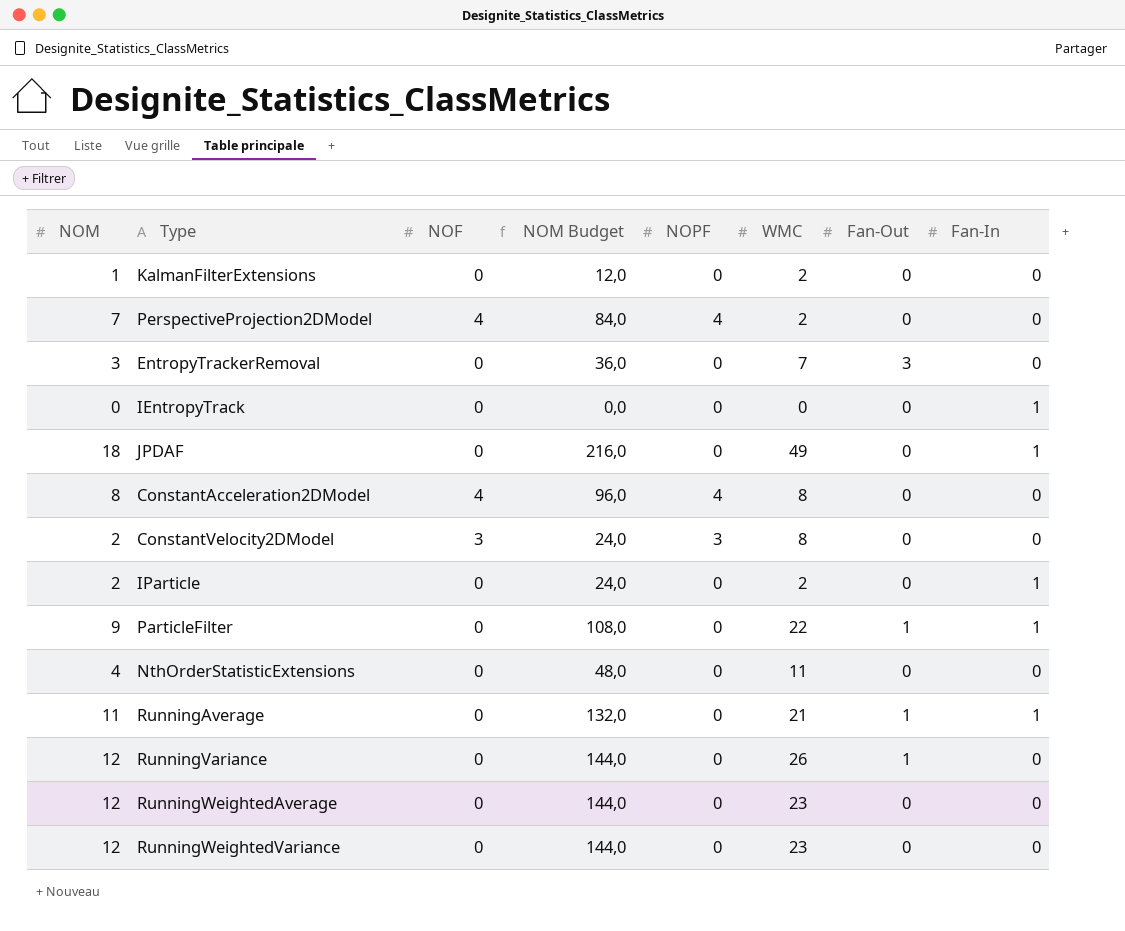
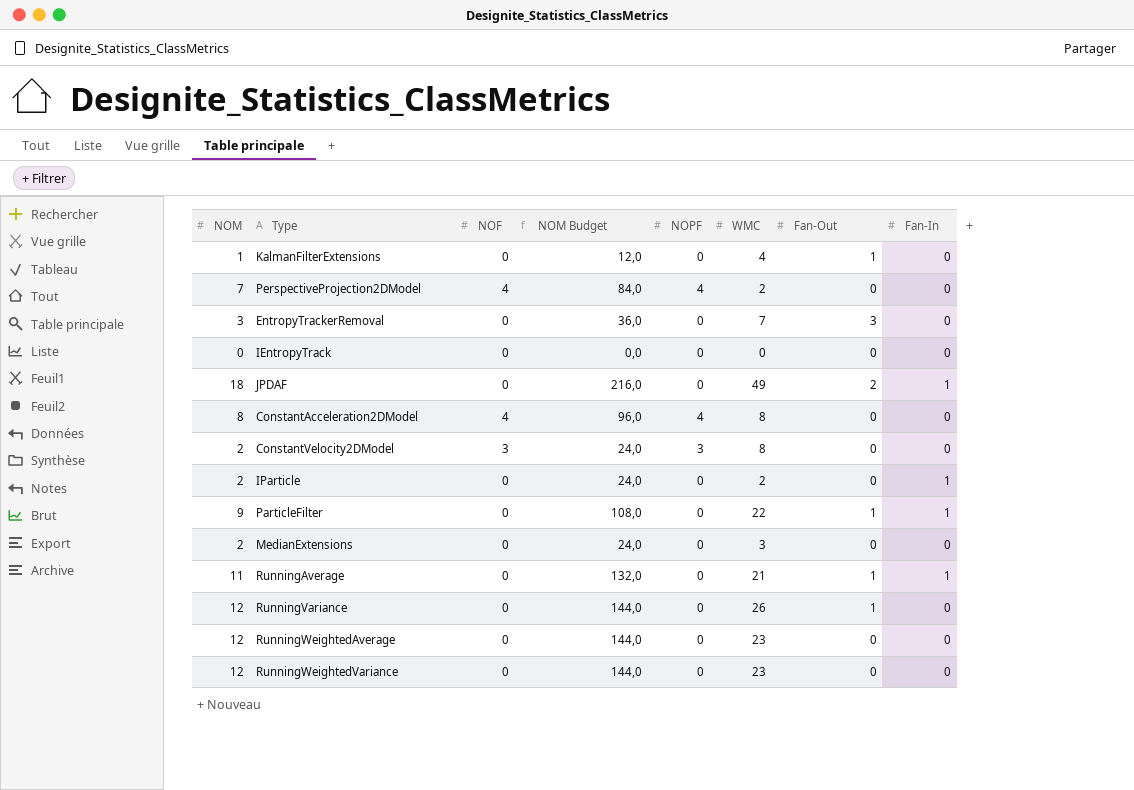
row NthOrderStatisticExtensions: 4 | 0 | 48,0 | 0 | 11 | 0 | 0 -> none
KalmanFilterExtensions | WMC: 2 -> 4
KalmanFilterExtensions | Fan-Out: 0 -> 1
IEntropyTrack | Fan-In: 1 -> 0
JPDAF | Fan-Out: 0 -> 2
row MedianExtensions: none -> 2 | 0 | 24,0 | 0 | 3 | 0 | 0

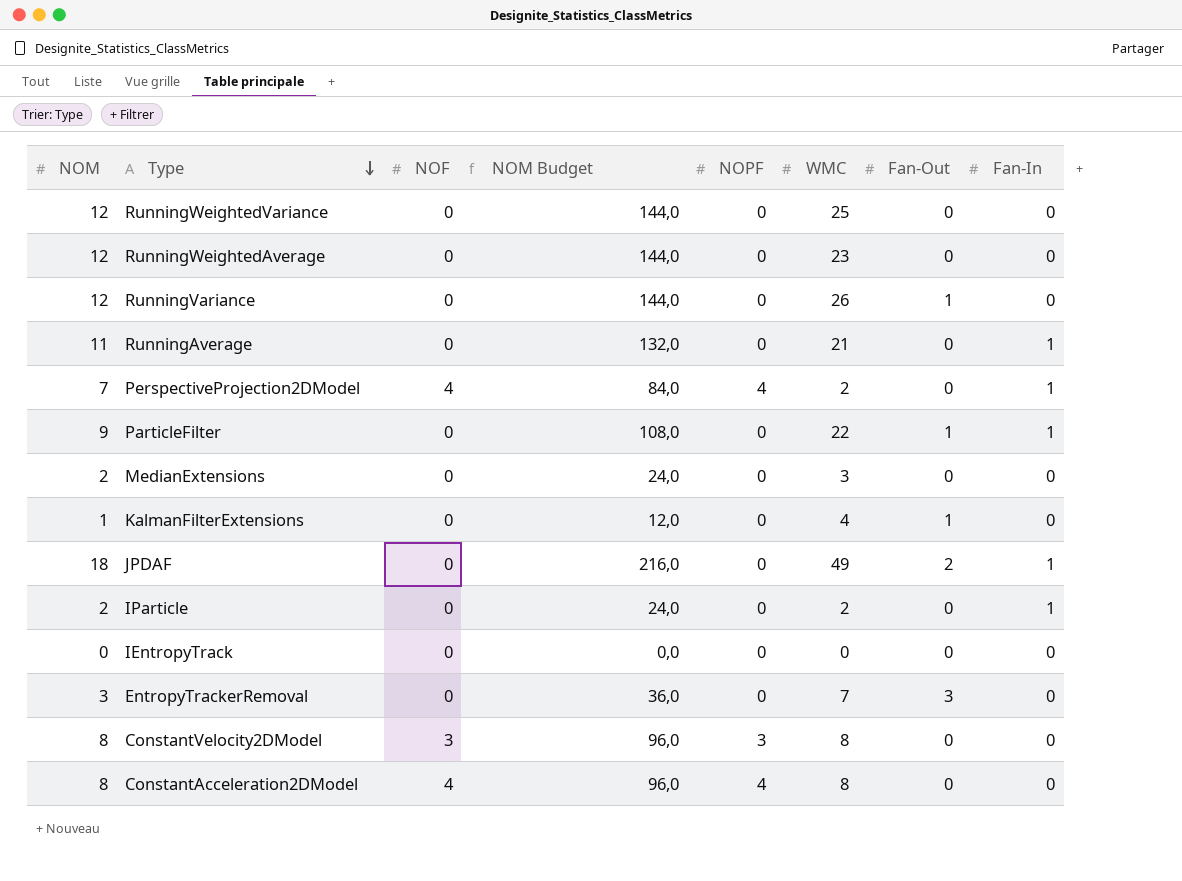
row order: none -> Type descending
RunningWeightedVariance | WMC: 23 -> 25
RunningAverage | Fan-Out: 1 -> 0
PerspectiveProjection2DModel | Fan-In: 0 -> 1
ConstantVelocity2DModel | NOM: 2 -> 8
ConstantVelocity2DModel | NOM Budget: 24,0 -> 96,0

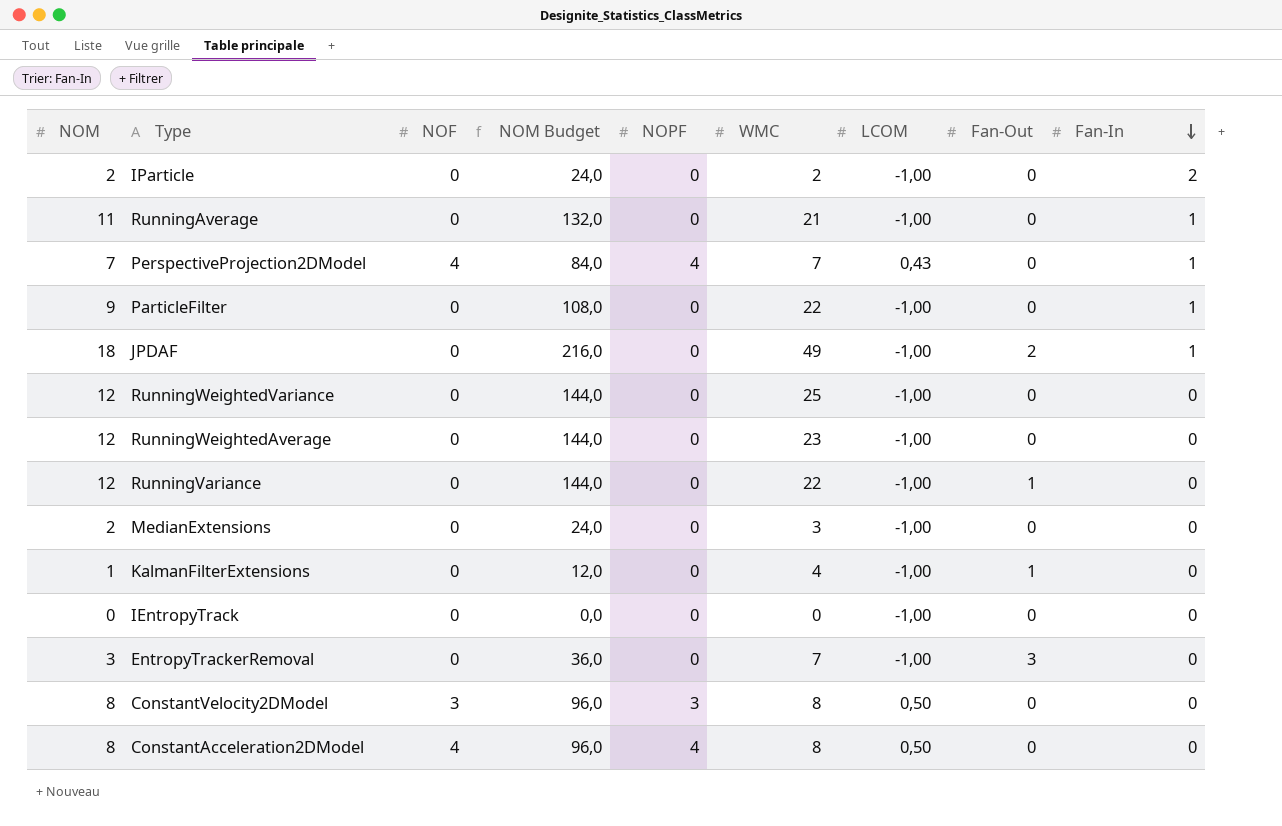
row order: Type descending -> Fan-In descending
column LCOM | position: none -> 7
IParticle | Fan-In: 1 -> 2
PerspectiveProjection2DModel | WMC: 2 -> 7
ParticleFilter | Fan-Out: 1 -> 0
RunningVariance | WMC: 26 -> 22

